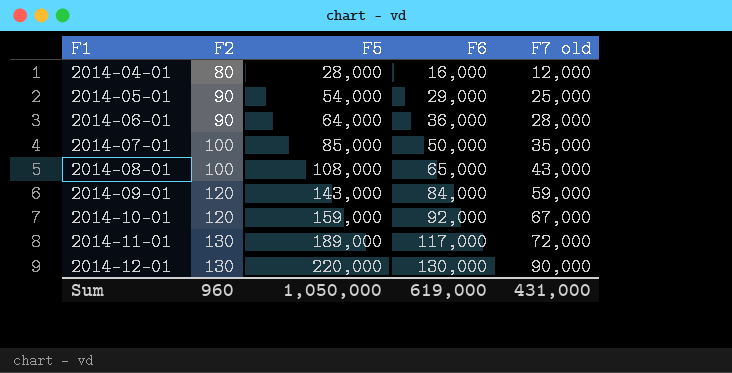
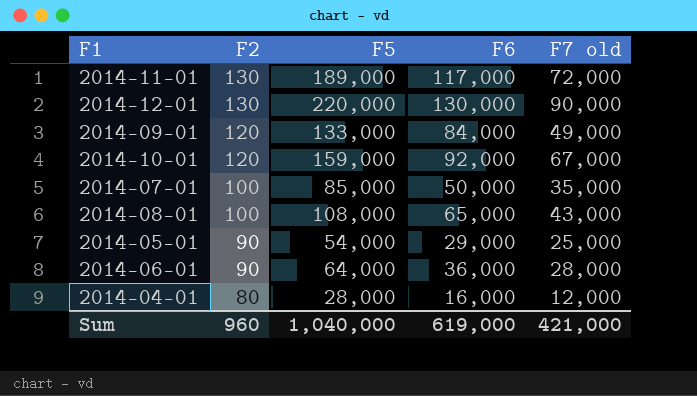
row order: F1 ascending -> F2 descending
2014-09-01 | F5: 143,000 -> 133,000
2014-09-01 | F7 old: 59,000 -> 49,000
Sum | F5: 1,050,000 -> 1,040,000
Sum | F7 old: 431,000 -> 421,000

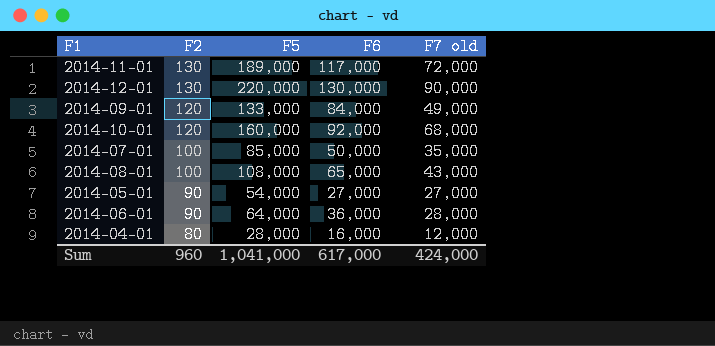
2014-10-01 | F5: 159,000 -> 160,000
2014-10-01 | F7 old: 67,000 -> 68,000
2014-05-01 | F6: 29,000 -> 27,000
2014-05-01 | F7 old: 25,000 -> 27,000
Sum | F5: 1,040,000 -> 1,041,000
Sum | F6: 619,000 -> 617,000
Sum | F7 old: 421,000 -> 424,000

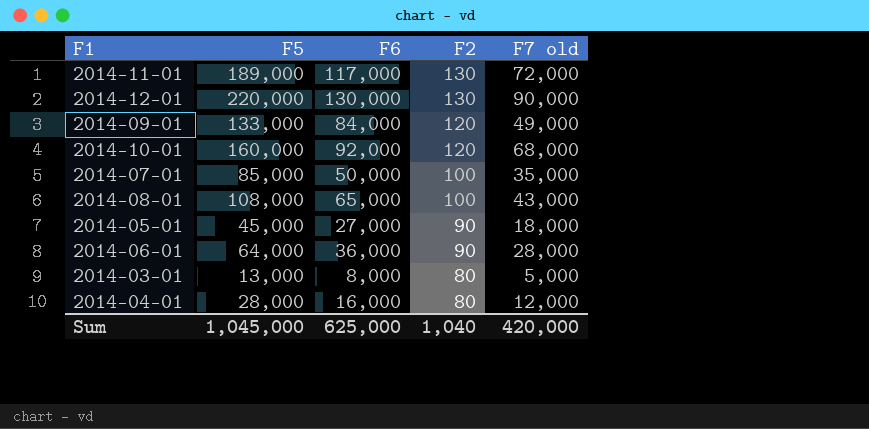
column F2 | position: 2 -> 4
2014-05-01 | F5: 54,000 -> 45,000
2014-05-01 | F7 old: 27,000 -> 18,000
row 2014-03-01: none -> 13,000 | 8,000 | 80 | 5,000
Sum | F5: 1,041,000 -> 1,045,000
Sum | F6: 617,000 -> 625,000
Sum | F2: 960 -> 1,040
Sum | F7 old: 424,000 -> 420,000

